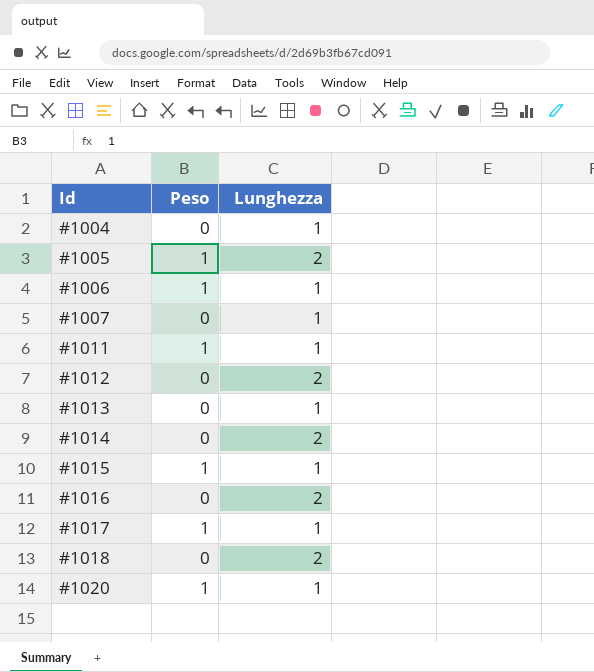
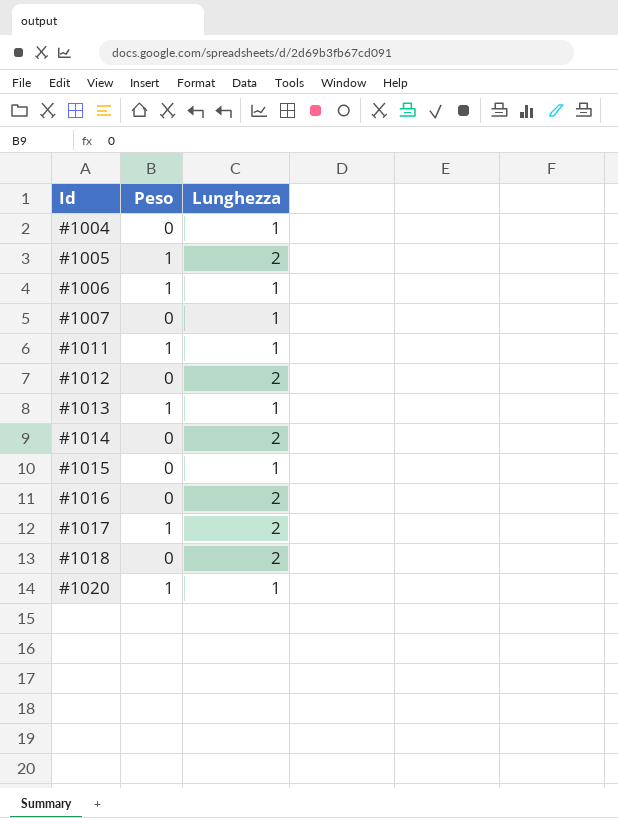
#1013 | Peso: 0 -> 1
#1015 | Peso: 1 -> 0
#1017 | Lunghezza: 1 -> 2

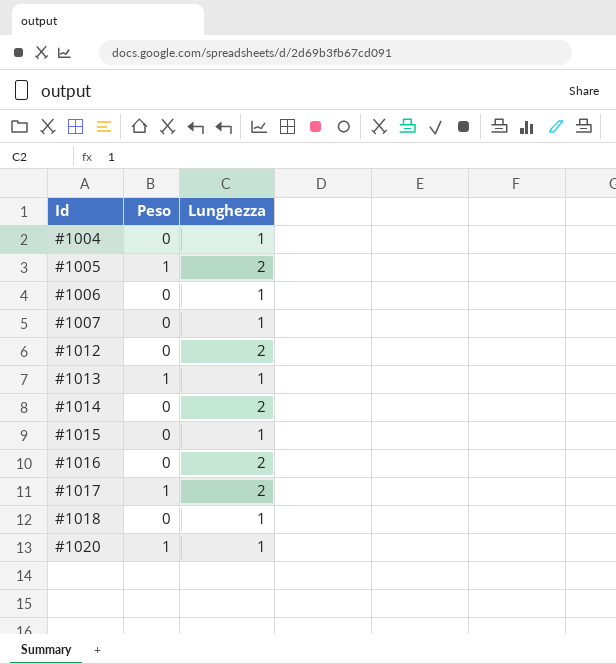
row #1011: 1 | 1 -> none
#1006 | Peso: 1 -> 0
#1018 | Lunghezza: 2 -> 1

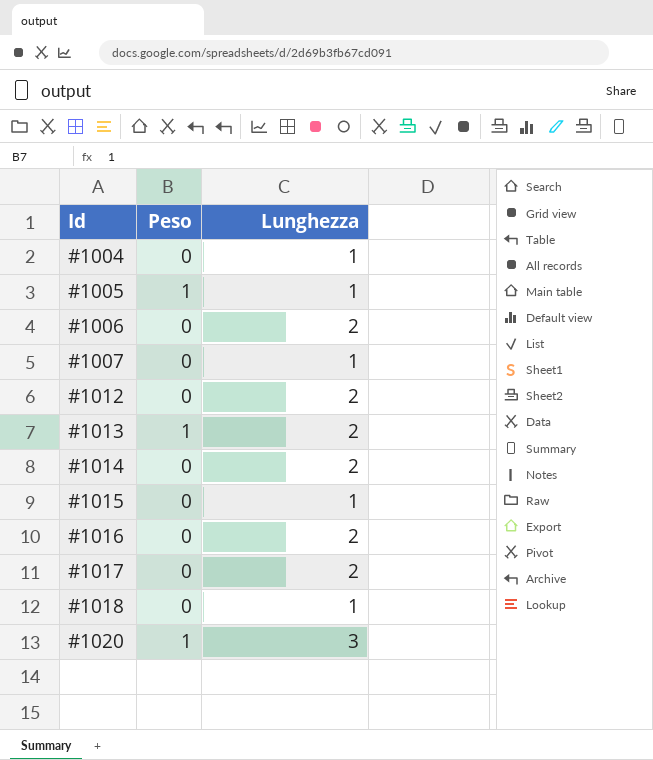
#1005 | Lunghezza: 2 -> 1
#1006 | Lunghezza: 1 -> 2
#1013 | Lunghezza: 1 -> 2
#1017 | Peso: 1 -> 0
#1020 | Lunghezza: 1 -> 3

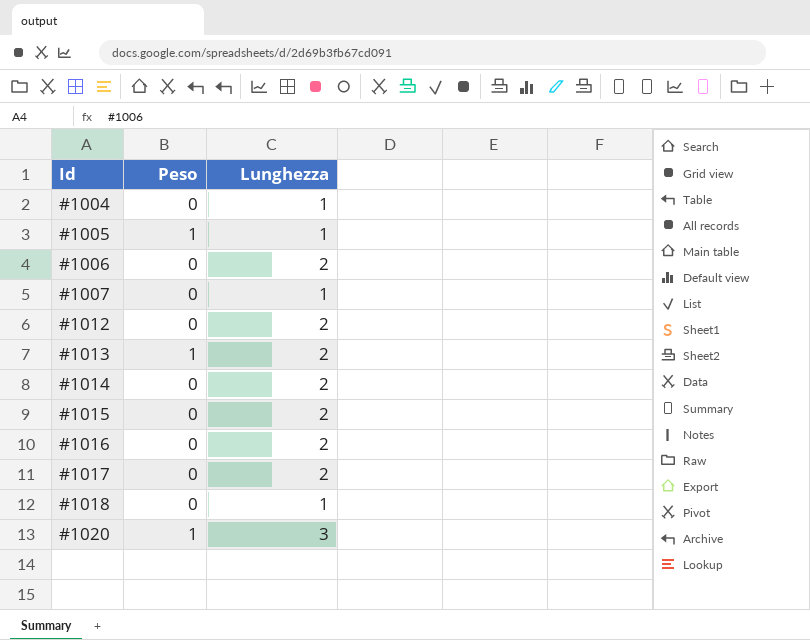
#1015 | Lunghezza: 1 -> 2

